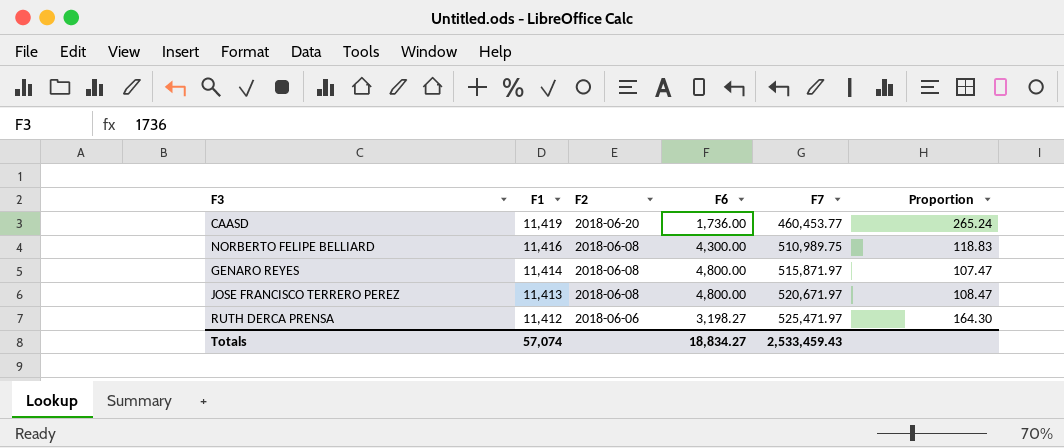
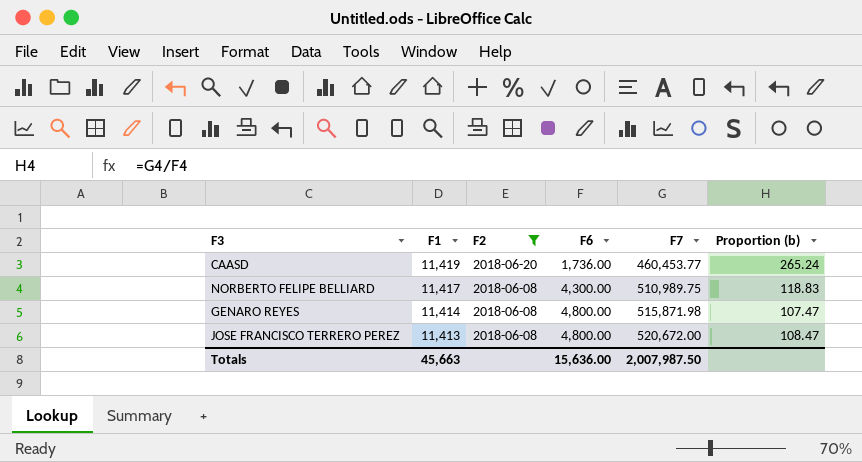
filter: none -> F2 != 2018-06-06
column name: Proportion -> Proportion (b)
NORBERTO FELIPE BELLIARD | F1: 11,416 -> 11,417
GENARO REYES | F7: 515,871.97 -> 515,871.98
JOSE FRANCISCO TERRERO PEREZ | F7: 520,671.97 -> 520,672.00
Totals | F1: 57,074 -> 45,663
Totals | F6: 18,834.27 -> 15,636.00
Totals | F7: 2,533,459.43 -> 2,007,987.50

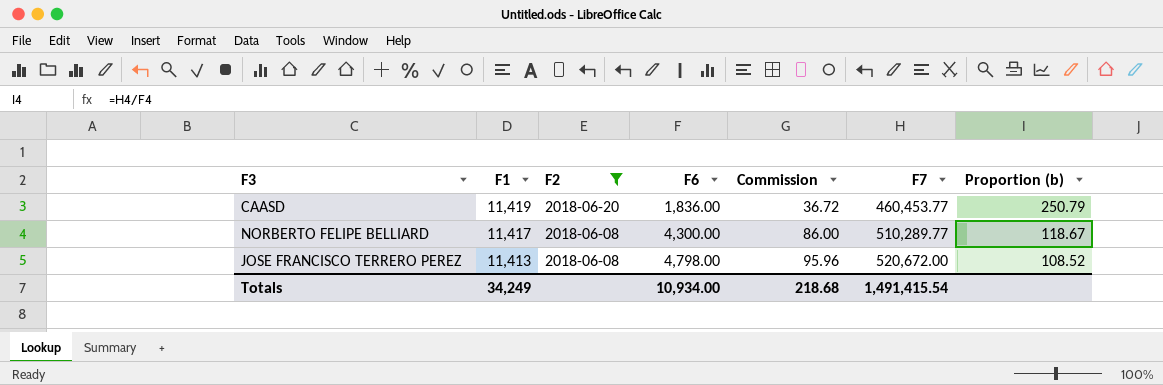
column Commission | formula: none -> [F6] * 0.02
row GENARO REYES: 11,414 | 2018-06-08 | 4,800.00 | 515,871.98 | 107.47 -> none
CAASD | F6: 1,736.00 -> 1,836.00
CAASD | Proportion (b): 265.24 -> 250.79
NORBERTO FELIPE BELLIARD | F7: 510,989.75 -> 510,289.77
NORBERTO FELIPE BELLIARD | Proportion (b): 118.83 -> 118.67
JOSE FRANCISCO TERRERO PEREZ | F6: 4,800.00 -> 4,798.00
JOSE FRANCISCO TERRERO PEREZ | Proportion (b): 108.47 -> 108.52
Totals | F1: 45,663 -> 34,249
Totals | F6: 15,636.00 -> 10,934.00
Totals | F7: 2,007,987.50 -> 1,491,415.54

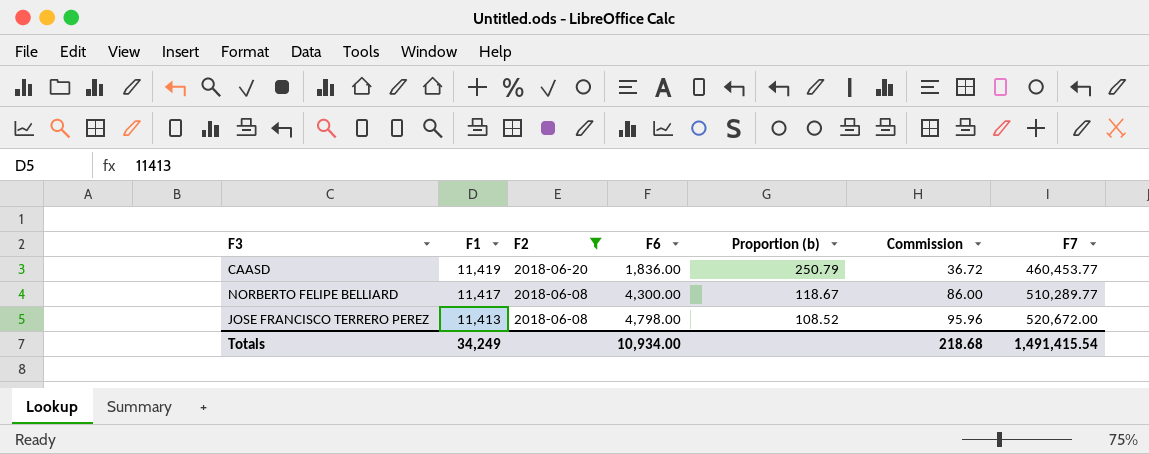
column Proportion (b) | position: 7 -> 5

